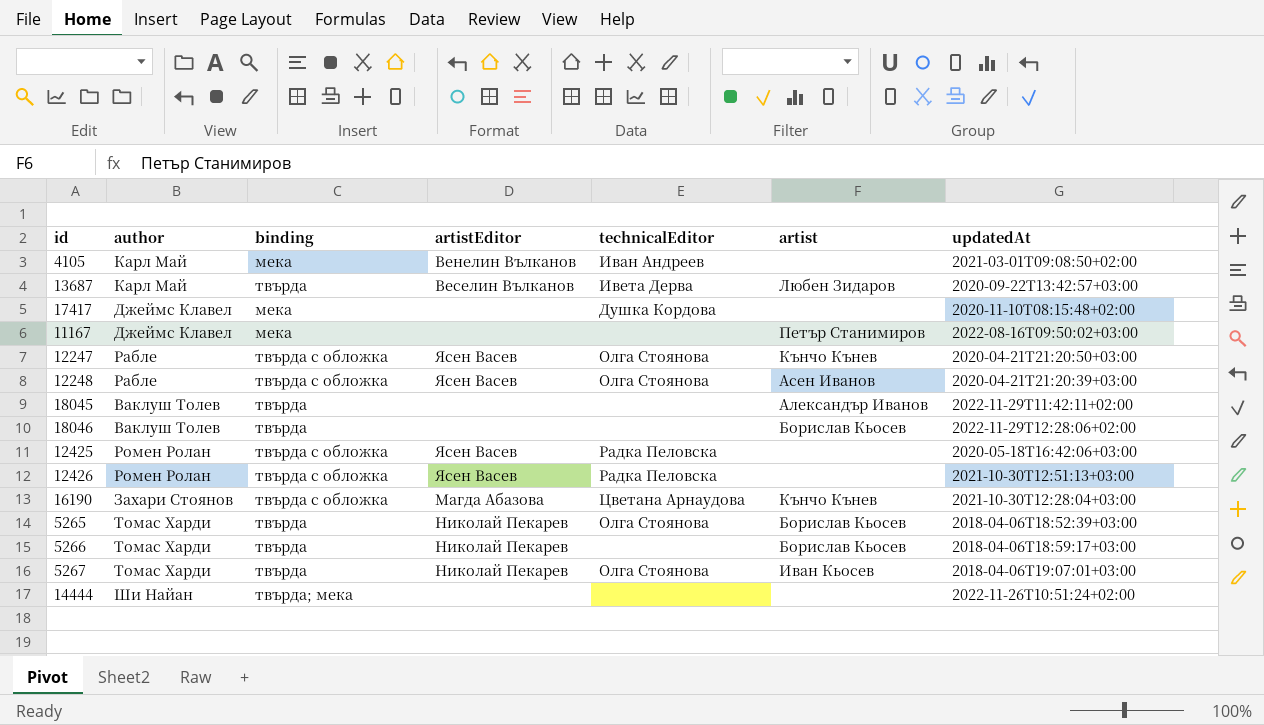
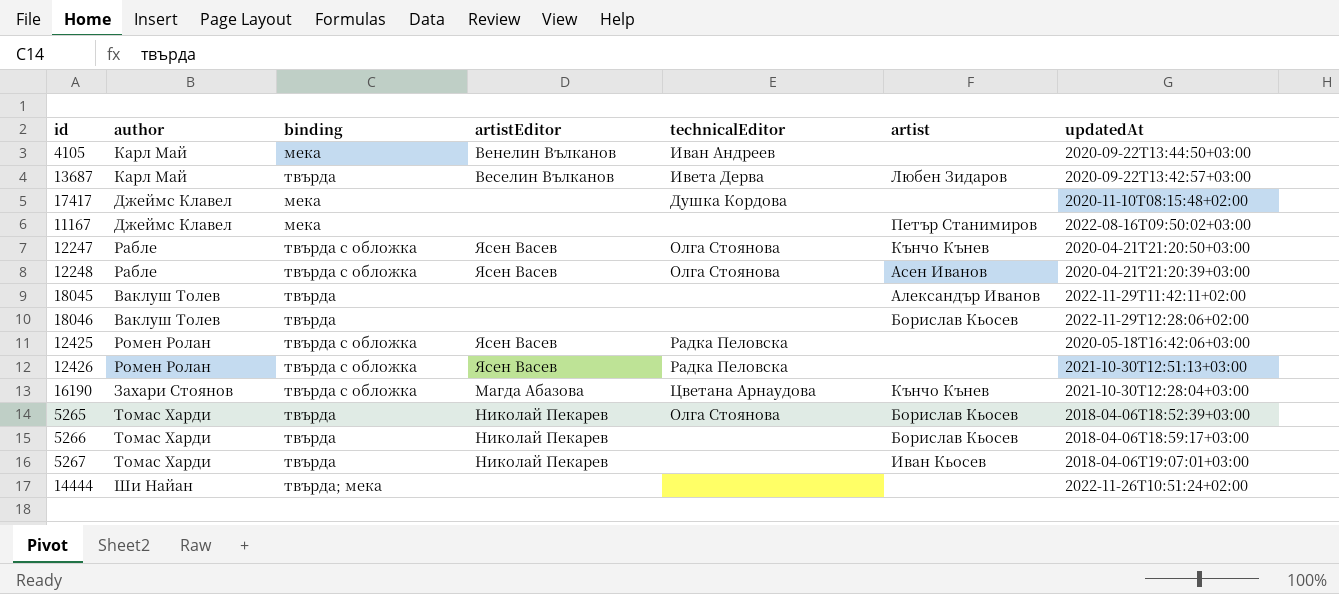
4105 | updatedAt: 2021-03-01T09:08:50+02:00 -> 2020-09-22T13:44:50+03:00
5267 | technicalEditor: Олга Стоянова -> none

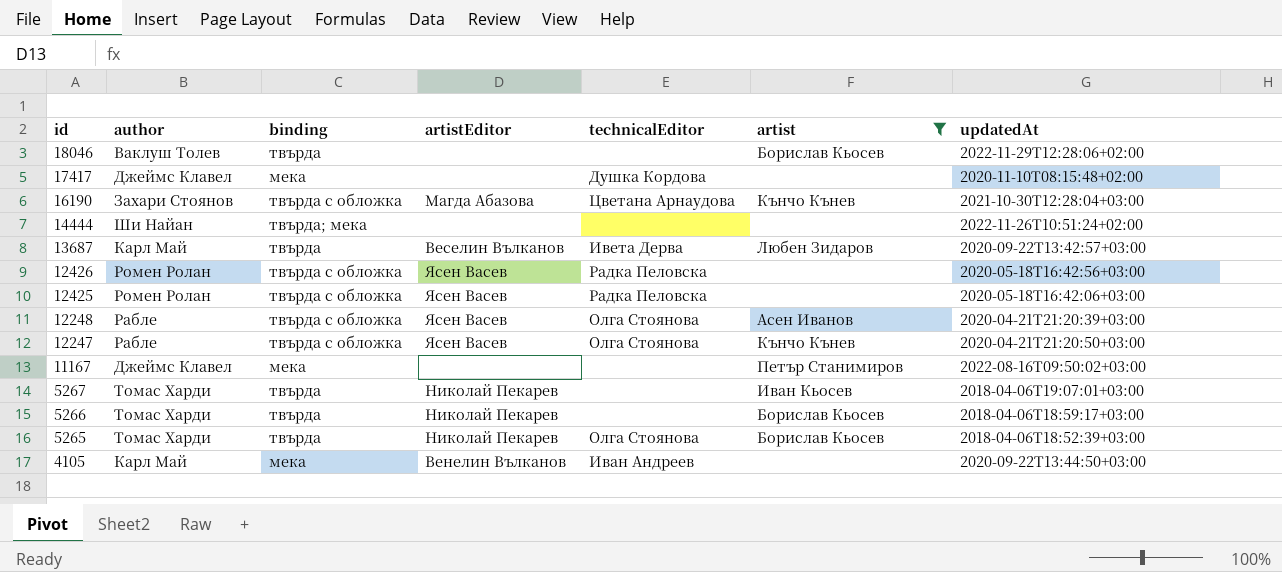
filter: none -> artist != Александър Иванов
row order: none -> id descending
12426 | updatedAt: 2021-10-30T12:51:13+03:00 -> 2020-05-18T16:42:56+03:00

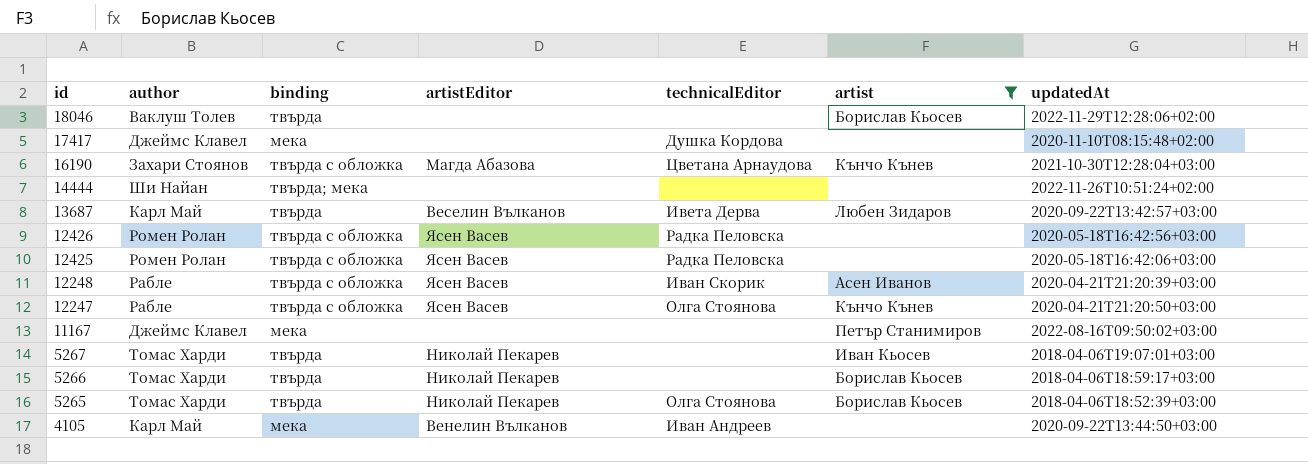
12248 | technicalEditor: Олга Стоянова -> Иван Скорик

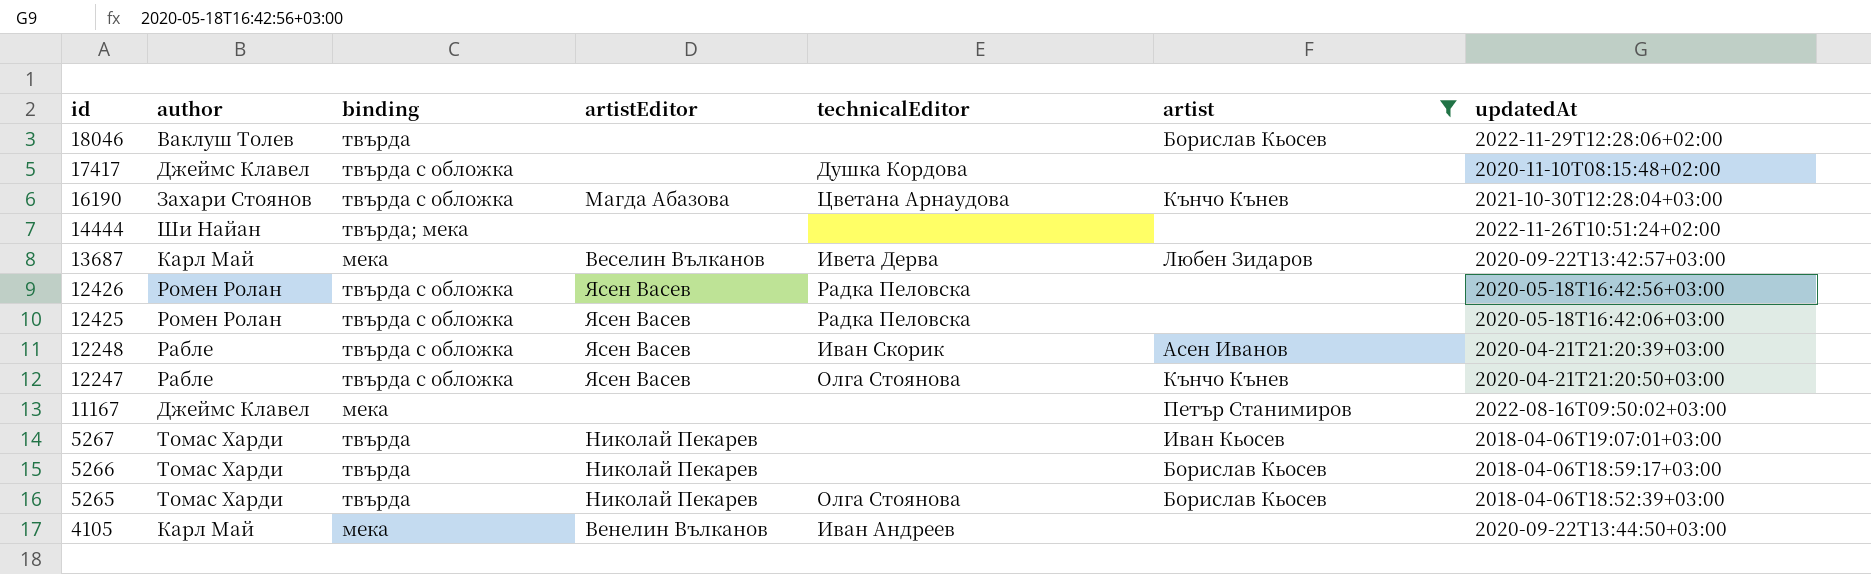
17417 | binding: мека -> твърда с обложка
13687 | binding: твърда -> мека

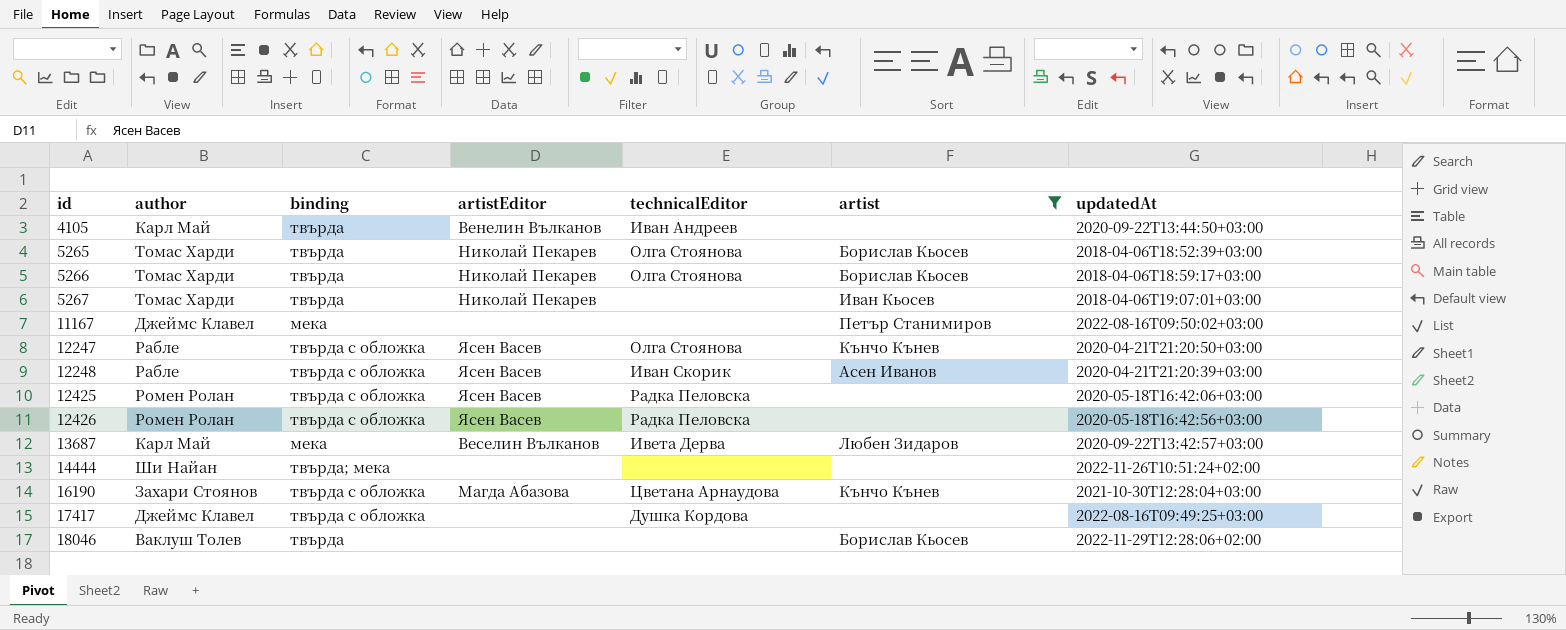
row order: id descending -> id ascending
4105 | binding: мека -> твърда
5266 | technicalEditor: none -> Олга Стоянова
17417 | updatedAt: 2020-11-10T08:15:48+02:00 -> 2022-08-16T09:49:25+03:00

